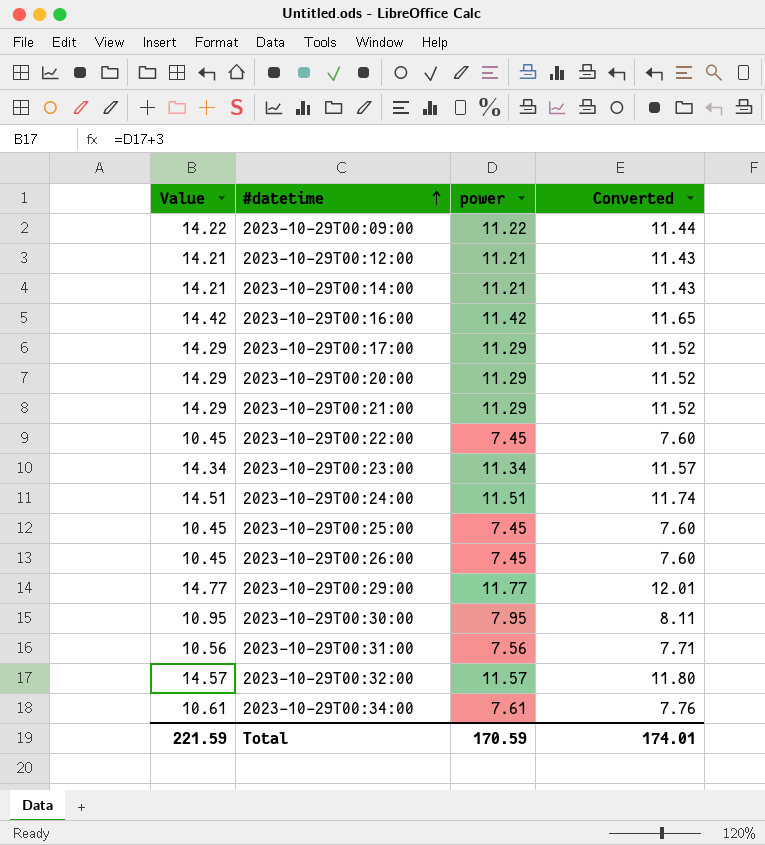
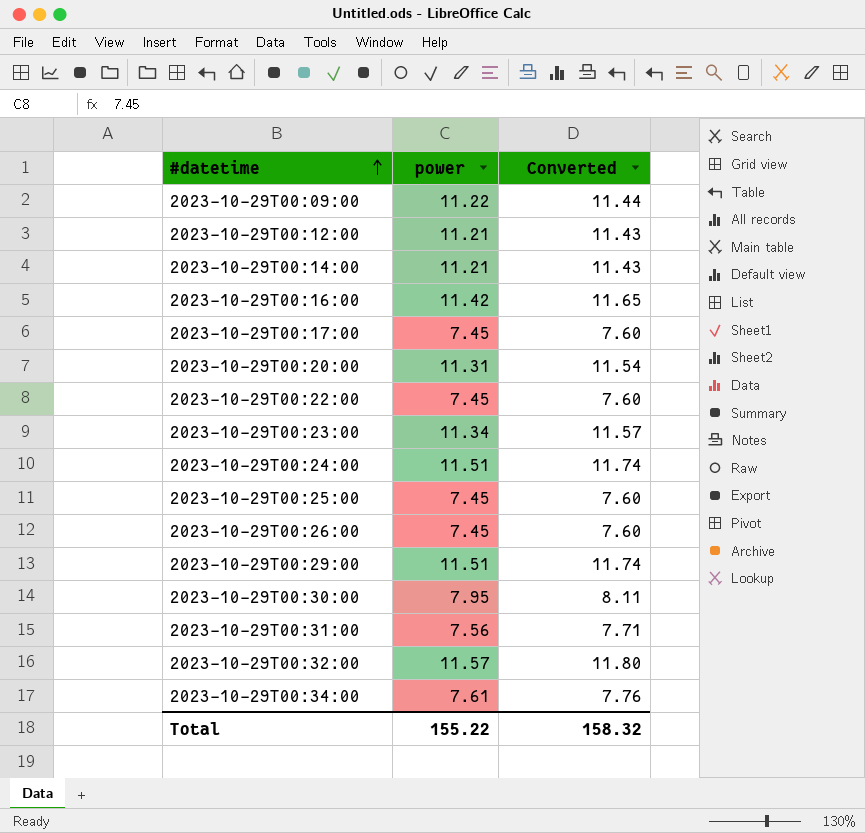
column Value | formula: [power] + 3 -> none
row 2023-10-29T00:21:00: 14.29 | 11.29 | 11.52 -> none
2023-10-29T00:17:00 | power: 11.29 -> 7.45
2023-10-29T00:17:00 | Converted: 11.52 -> 7.60
2023-10-29T00:20:00 | power: 11.29 -> 11.31
2023-10-29T00:20:00 | Converted: 11.52 -> 11.54
2023-10-29T00:29:00 | power: 11.77 -> 11.51
2023-10-29T00:29:00 | Converted: 12.01 -> 11.74
Total | power: 170.59 -> 155.22
Total | Converted: 174.01 -> 158.32

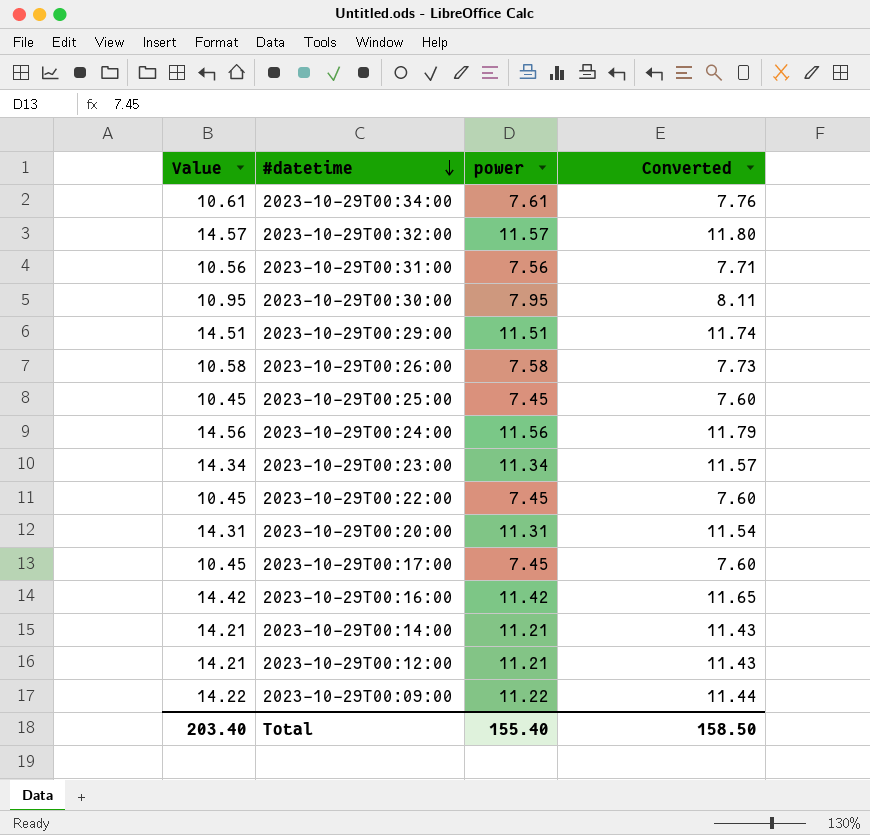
row order: #datetime ascending -> #datetime descending
column Value | formula: none -> [power] + 3
2023-10-29T00:26:00 | power: 7.45 -> 7.58
2023-10-29T00:26:00 | Converted: 7.60 -> 7.73
2023-10-29T00:24:00 | power: 11.51 -> 11.56
2023-10-29T00:24:00 | Converted: 11.74 -> 11.79
Total | power: 155.22 -> 155.40
Total | Converted: 158.32 -> 158.50

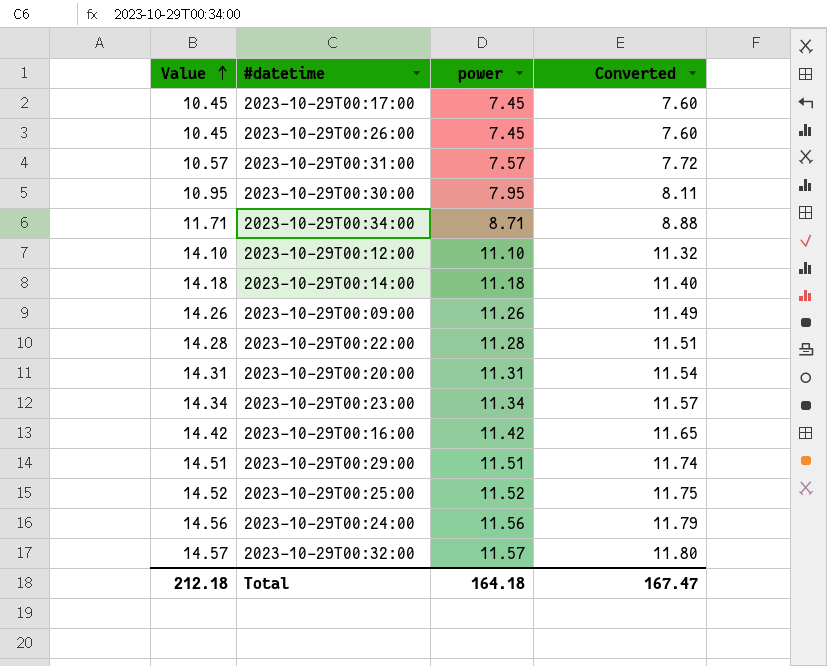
row order: #datetime descending -> Value ascending
2023-10-29T00:26:00 | Value: 10.58 -> 10.45
2023-10-29T00:26:00 | power: 7.58 -> 7.45
2023-10-29T00:26:00 | Converted: 7.73 -> 7.60
2023-10-29T00:31:00 | Value: 10.56 -> 10.57
2023-10-29T00:31:00 | power: 7.56 -> 7.57
2023-10-29T00:31:00 | Converted: 7.71 -> 7.72
2023-10-29T00:34:00 | Value: 10.61 -> 11.71
2023-10-29T00:34:00 | power: 7.61 -> 8.71
2023-10-29T00:34:00 | Converted: 7.76 -> 8.88
2023-10-29T00:12:00 | Value: 14.21 -> 14.10
2023-10-29T00:12:00 | power: 11.21 -> 11.10
2023-10-29T00:12:00 | Converted: 11.43 -> 11.32
2023-10-29T00:14:00 | Value: 14.21 -> 14.18
2023-10-29T00:14:00 | power: 11.21 -> 11.18
2023-10-29T00:14:00 | Converted: 11.43 -> 11.40
2023-10-29T00:09:00 | Value: 14.22 -> 14.26
2023-10-29T00:09:00 | power: 11.22 -> 11.26
2023-10-29T00:09:00 | Converted: 11.44 -> 11.49
2023-10-29T00:22:00 | Value: 10.45 -> 14.28
2023-10-29T00:22:00 | power: 7.45 -> 11.28
2023-10-29T00:22:00 | Converted: 7.60 -> 11.51
2023-10-29T00:25:00 | Value: 10.45 -> 14.52
2023-10-29T00:25:00 | power: 7.45 -> 11.52
2023-10-29T00:25:00 | Converted: 7.60 -> 11.75
Total | Value: 203.40 -> 212.18
Total | power: 155.40 -> 164.18
Total | Converted: 158.50 -> 167.47

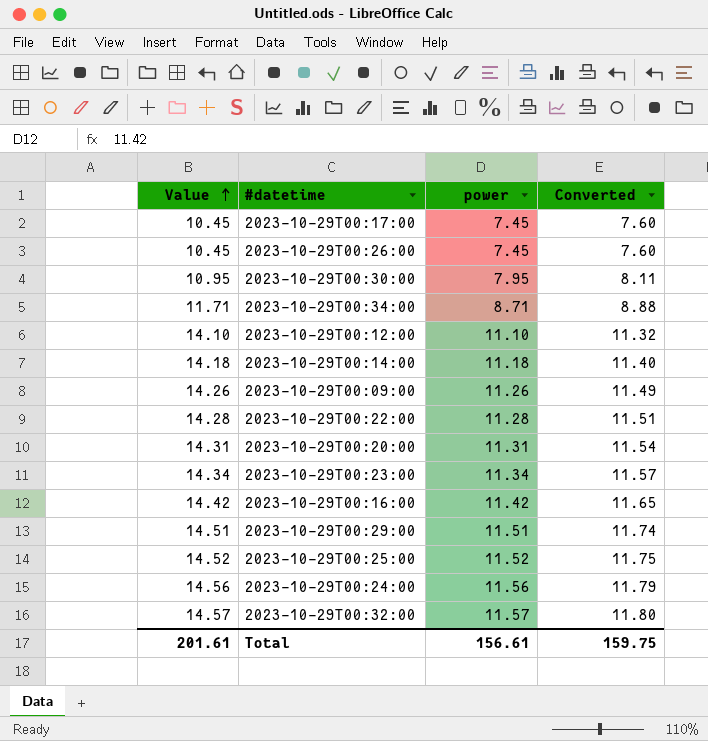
row 2023-10-29T00:31:00: 10.57 | 7.57 | 7.72 -> none
Total | Value: 212.18 -> 201.61
Total | power: 164.18 -> 156.61
Total | Converted: 167.47 -> 159.75

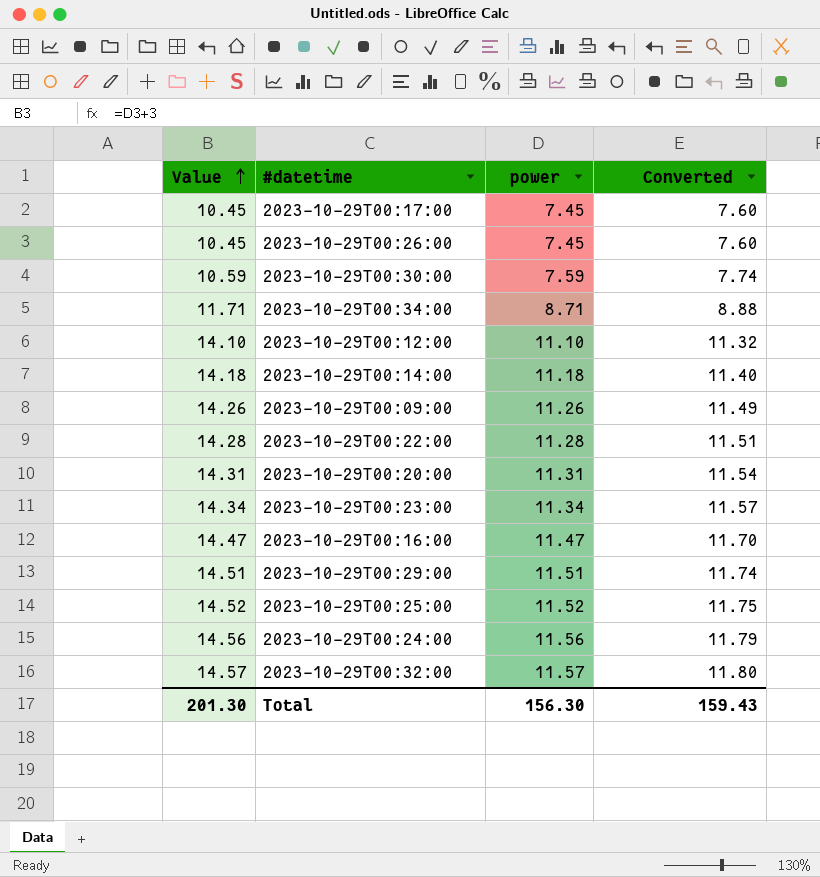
2023-10-29T00:30:00 | Value: 10.95 -> 10.59
2023-10-29T00:30:00 | power: 7.95 -> 7.59
2023-10-29T00:30:00 | Converted: 8.11 -> 7.74
2023-10-29T00:16:00 | Value: 14.42 -> 14.47
2023-10-29T00:16:00 | power: 11.42 -> 11.47
2023-10-29T00:16:00 | Converted: 11.65 -> 11.70
Total | Value: 201.61 -> 201.30
Total | power: 156.61 -> 156.30
Total | Converted: 159.75 -> 159.43

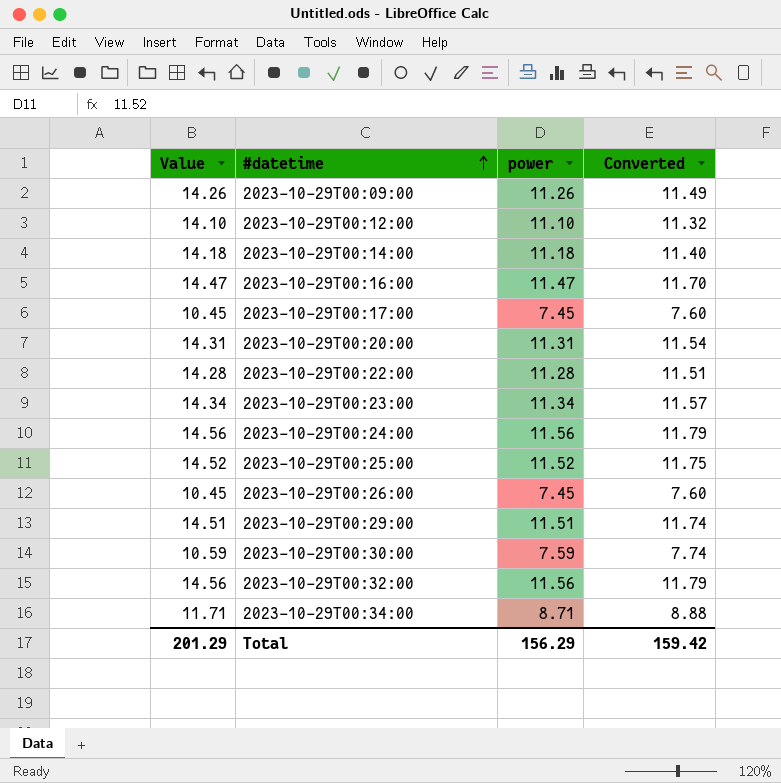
row order: Value ascending -> #datetime ascending
2023-10-29T00:32:00 | Value: 14.57 -> 14.56
2023-10-29T00:32:00 | power: 11.57 -> 11.56
2023-10-29T00:32:00 | Converted: 11.80 -> 11.79
Total | Value: 201.30 -> 201.29
Total | power: 156.30 -> 156.29
Total | Converted: 159.43 -> 159.42

